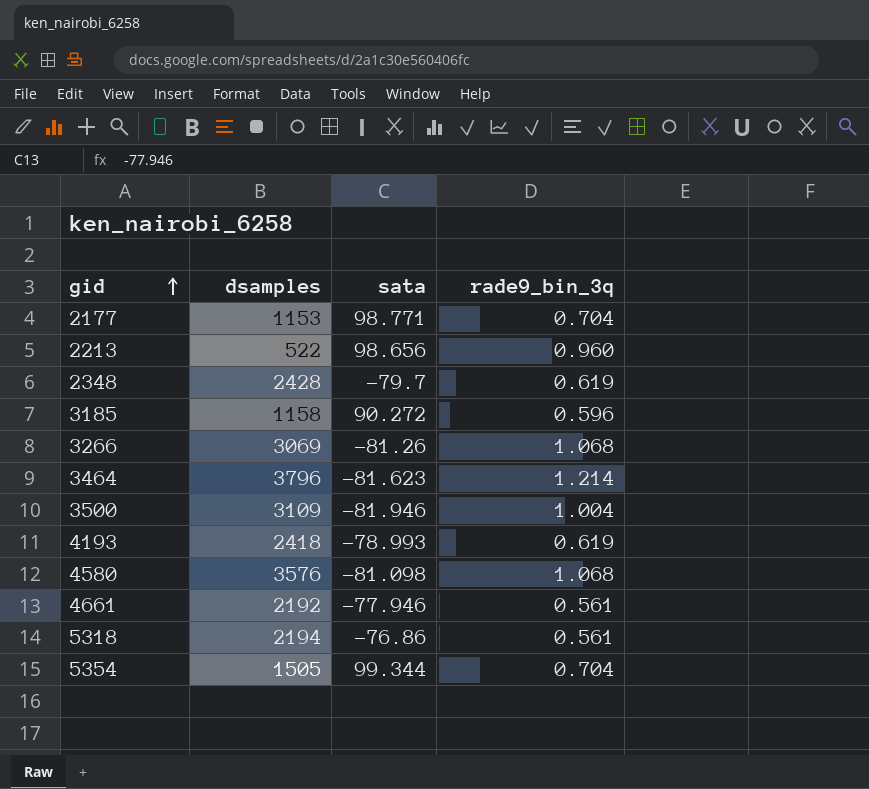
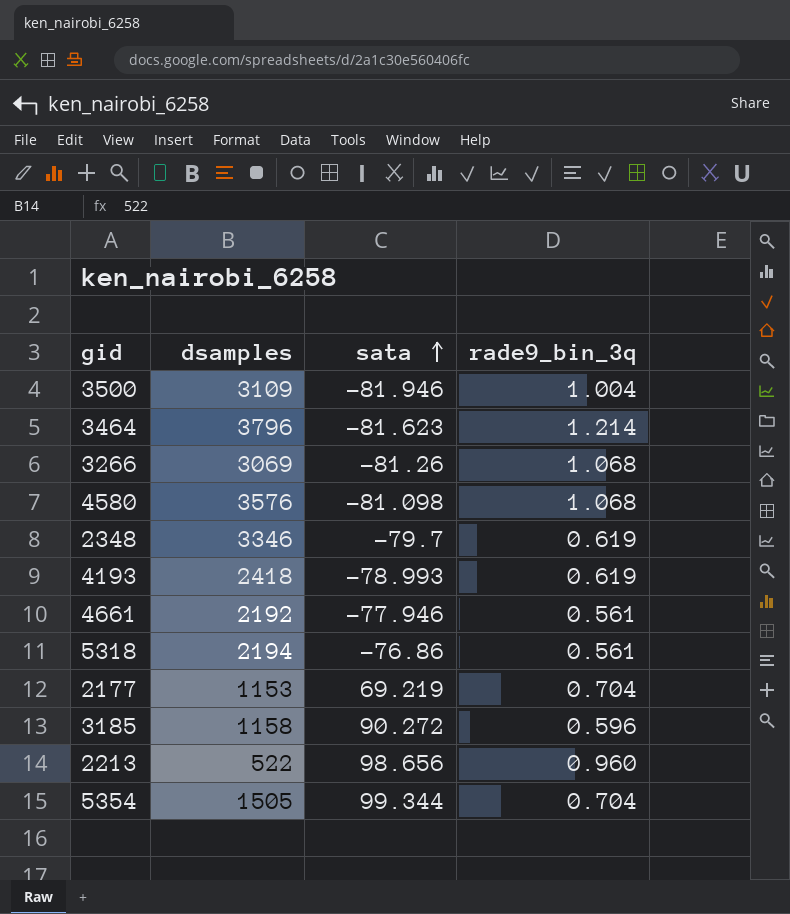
row order: gid ascending -> sata ascending
2348 | dsamples: 2428 -> 3346
2177 | sata: 98.771 -> 69.219

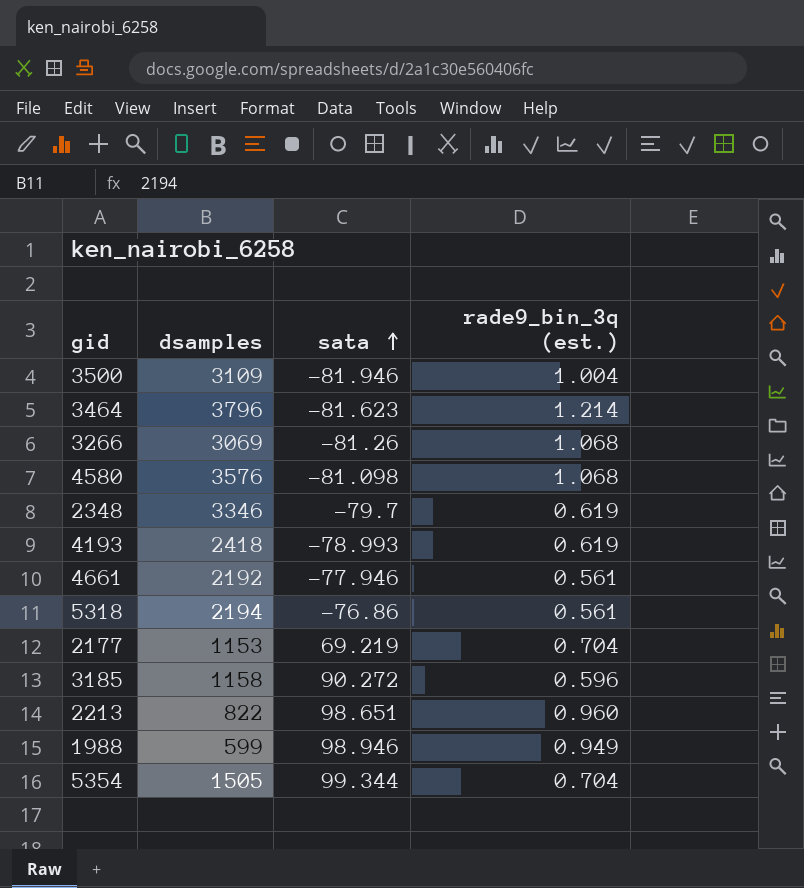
column name: rade9_bin_3q -> rade9_bin_3q (est.)
2213 | dsamples: 522 -> 822
2213 | sata: 98.656 -> 98.651
row 1988: none -> 599 | 98.946 | 0.949

